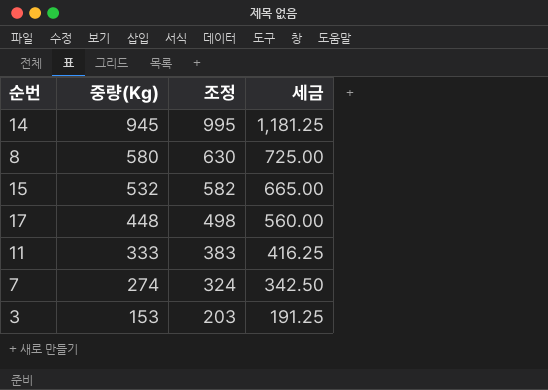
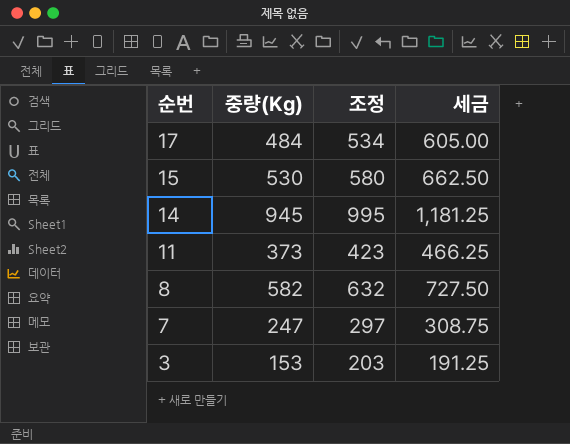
row order: 중량(Kg) descending -> 순번 descending
17 | 중량(Kg): 448 -> 484
17 | 조정: 498 -> 534
17 | 세금: 560.00 -> 605.00
15 | 중량(Kg): 532 -> 530
15 | 조정: 582 -> 580
15 | 세금: 665.00 -> 662.50
11 | 중량(Kg): 333 -> 373
11 | 조정: 383 -> 423
11 | 세금: 416.25 -> 466.25
8 | 중량(Kg): 580 -> 582
8 | 조정: 630 -> 632
8 | 세금: 725.00 -> 727.50
7 | 중량(Kg): 274 -> 247
7 | 조정: 324 -> 297
7 | 세금: 342.50 -> 308.75

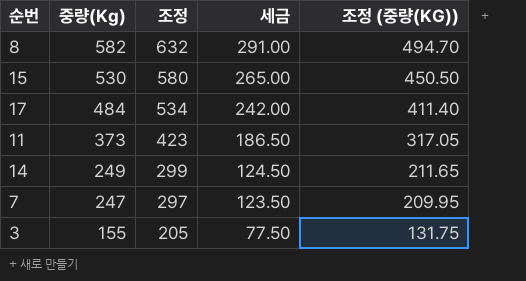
row order: 순번 descending -> 중량(Kg) descending
column 세금 | formula: [중량(Kg)] * 1.25 -> [중량(Kg)] * 0.5
column 조정 (중량(KG)) | formula: none -> [중량(Kg)] * 0.85
14 | 중량(Kg): 945 -> 249
14 | 조정: 995 -> 299
3 | 중량(Kg): 153 -> 155
3 | 조정: 203 -> 205

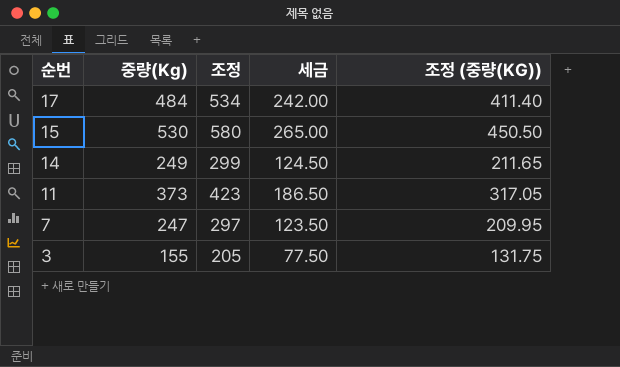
row order: 중량(Kg) descending -> 순번 descending
row 8: 582 | 632 | 291.00 | 494.70 -> none

